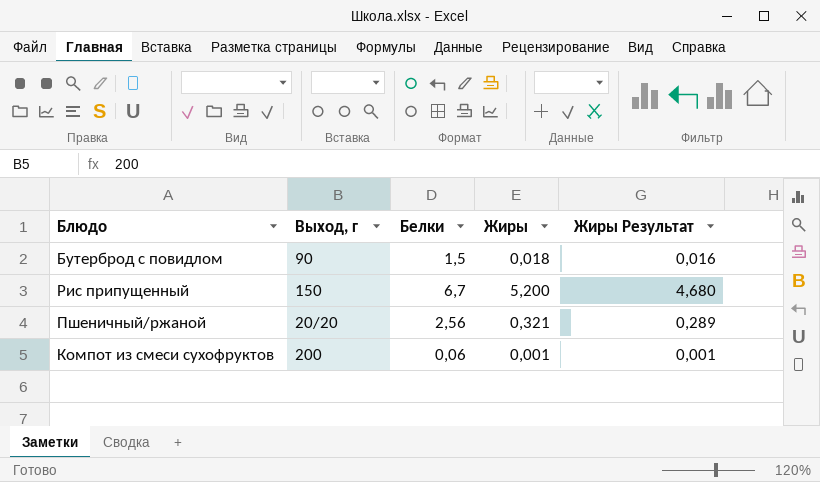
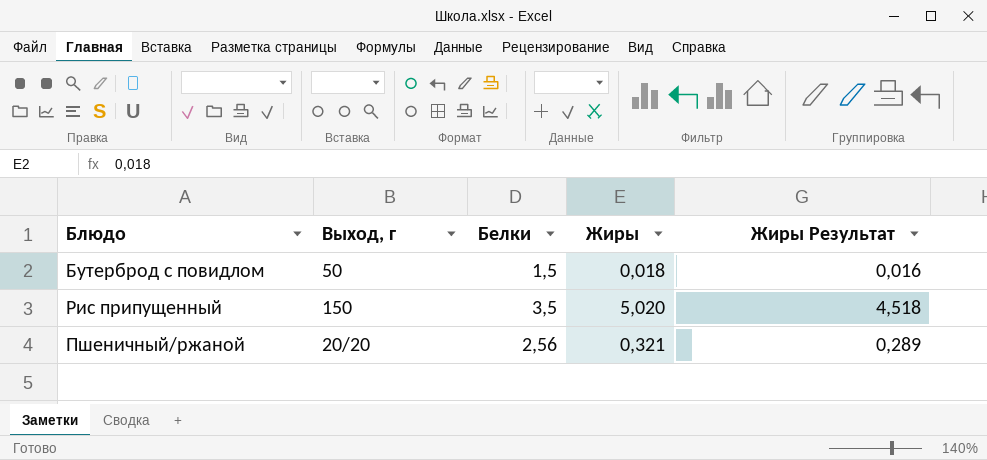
row Компот из смеси сухофруктов: 200 | 0,06 | 0,001 | 0,001 -> none
Бутерброд с повидлом | Выход, г: 90 -> 50
Рис припущенный | Белки: 6,7 -> 3,5
Рис припущенный | Жиры: 5,200 -> 5,020
Рис припущенный | Жиры Результат: 4,680 -> 4,518

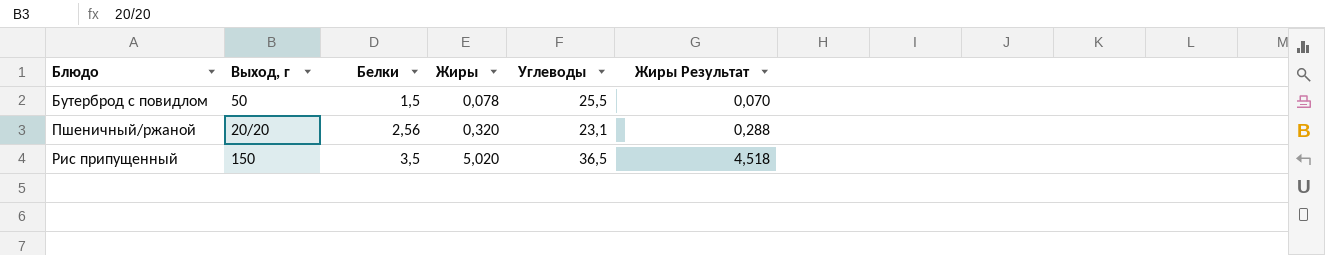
row order: none -> Блюдо ascending
column Углеводы | position: none -> 5
Бутерброд с повидлом | Жиры: 0,018 -> 0,078
Бутерброд с повидлом | Жиры Результат: 0,016 -> 0,070
Пшеничный/ржаной | Жиры: 0,321 -> 0,320
Пшеничный/ржаной | Жиры Результат: 0,289 -> 0,288

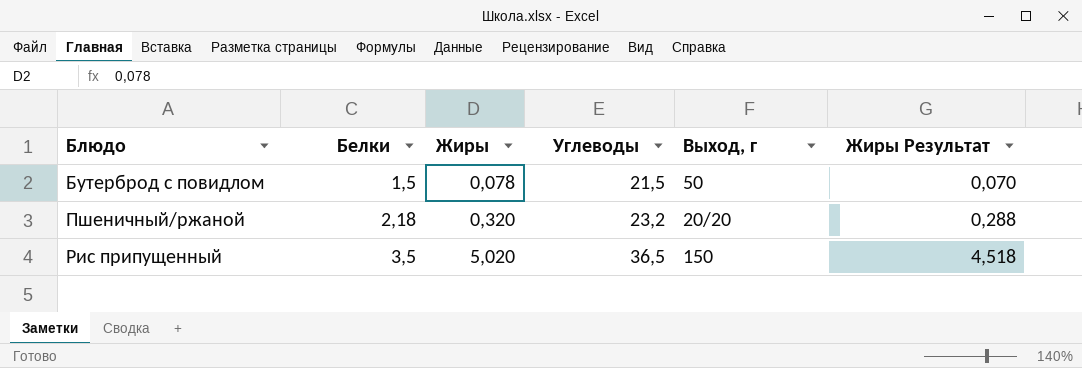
column Выход, г | position: 2 -> 5
Бутерброд с повидлом | Углеводы: 25,5 -> 21,5
Пшеничный/ржаной | Белки: 2,56 -> 2,18
Пшеничный/ржаной | Углеводы: 23,1 -> 23,2

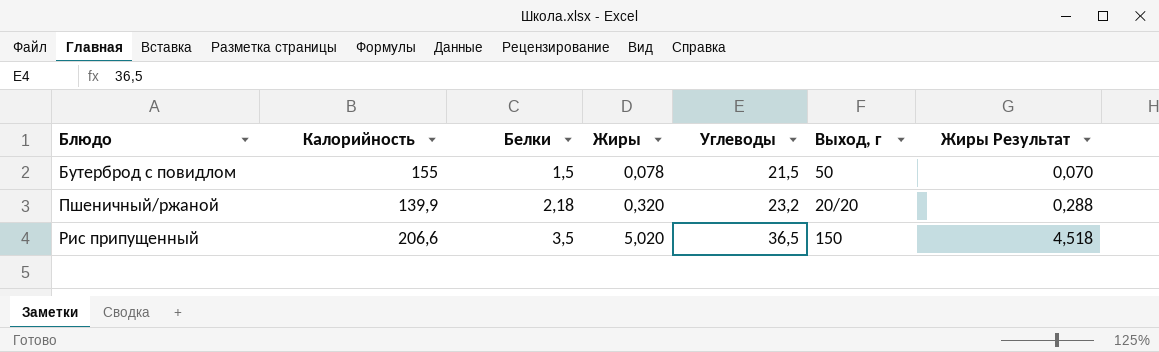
column Калорийность | position: none -> 2

